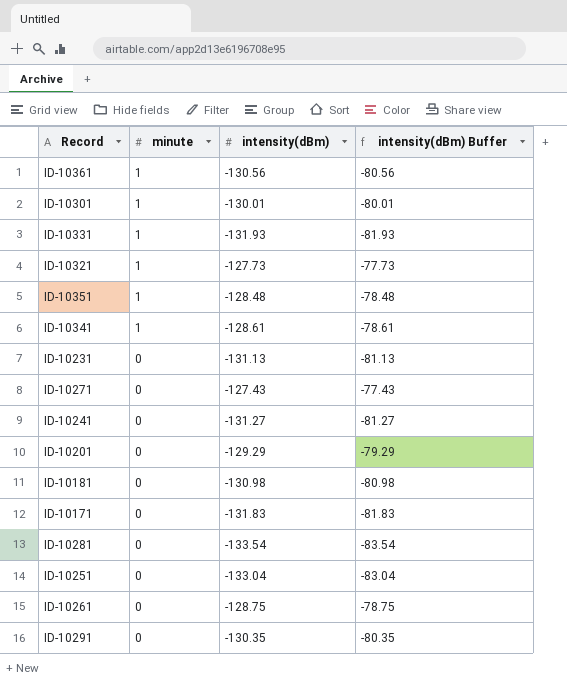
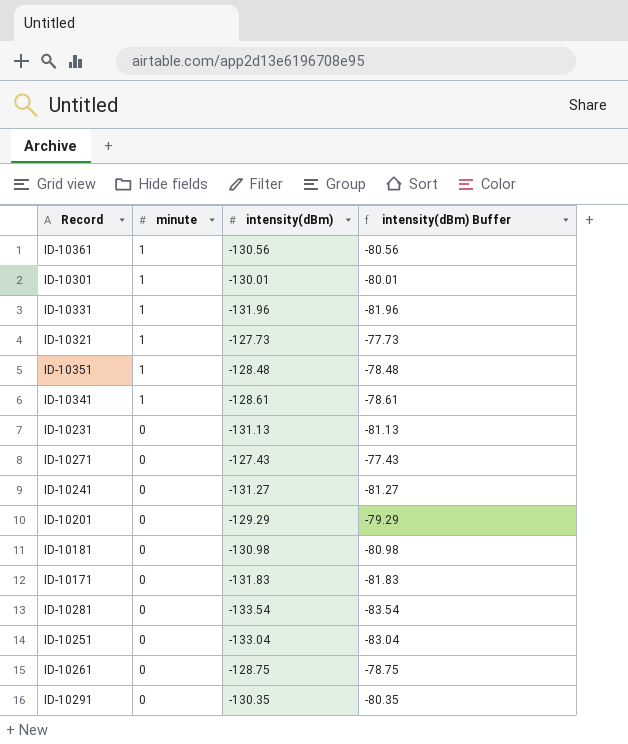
ID-10331 | intensity(dBm): -131.93 -> -131.96
ID-10331 | intensity(dBm) Buffer: -81.93 -> -81.96

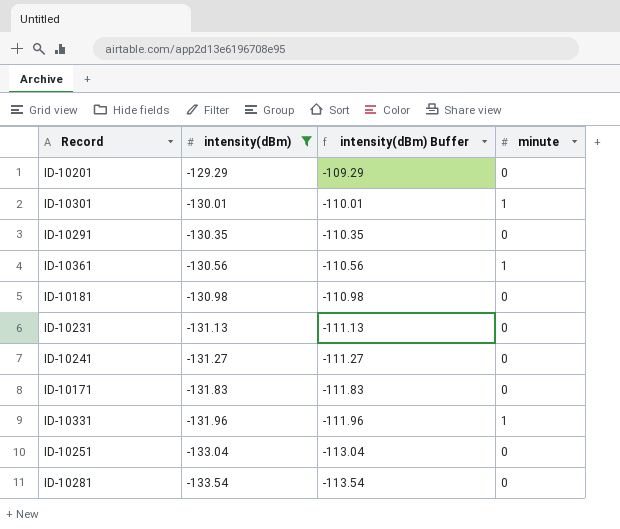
filter: none -> intensity(dBm) <= -129.29
row order: minute descending -> intensity(dBm) descending
column intensity(dBm) Buffer | formula: [intensity(dBm)] + 50 -> [intensity(dBm)] + 20
column minute | position: 2 -> 4

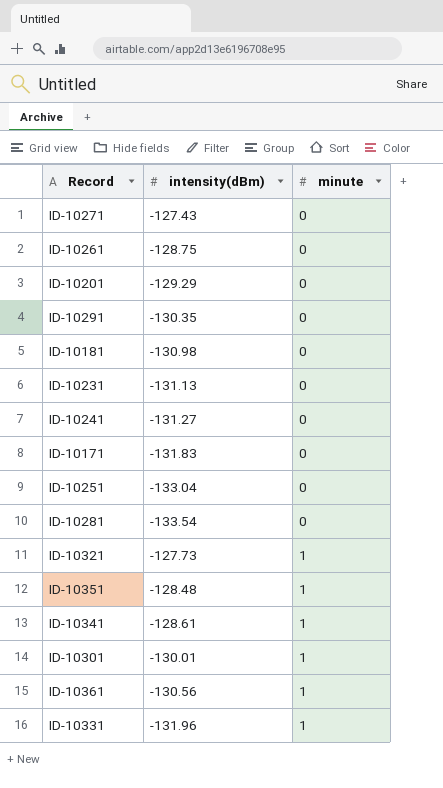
filter: intensity(dBm) <= -129.29 -> none
row order: intensity(dBm) descending -> minute ascending
column intensity(dBm) Buffer | formula: [intensity(dBm)] + 20 -> none

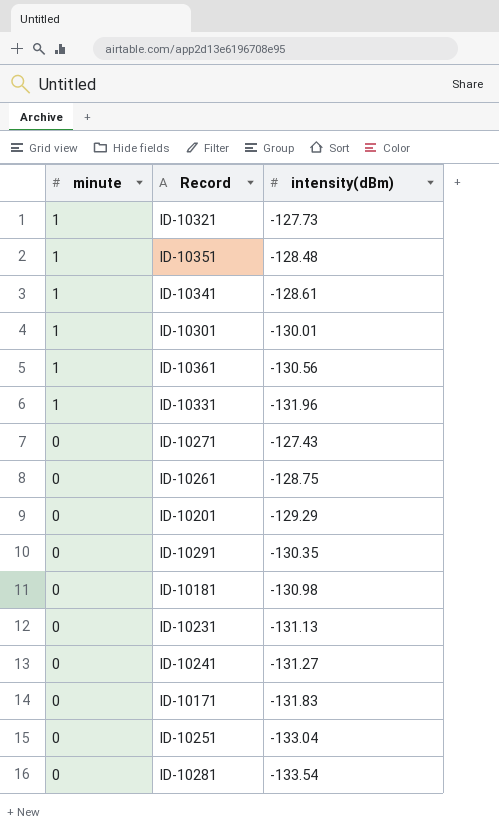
row order: minute ascending -> minute descending
column minute | position: 3 -> 1

